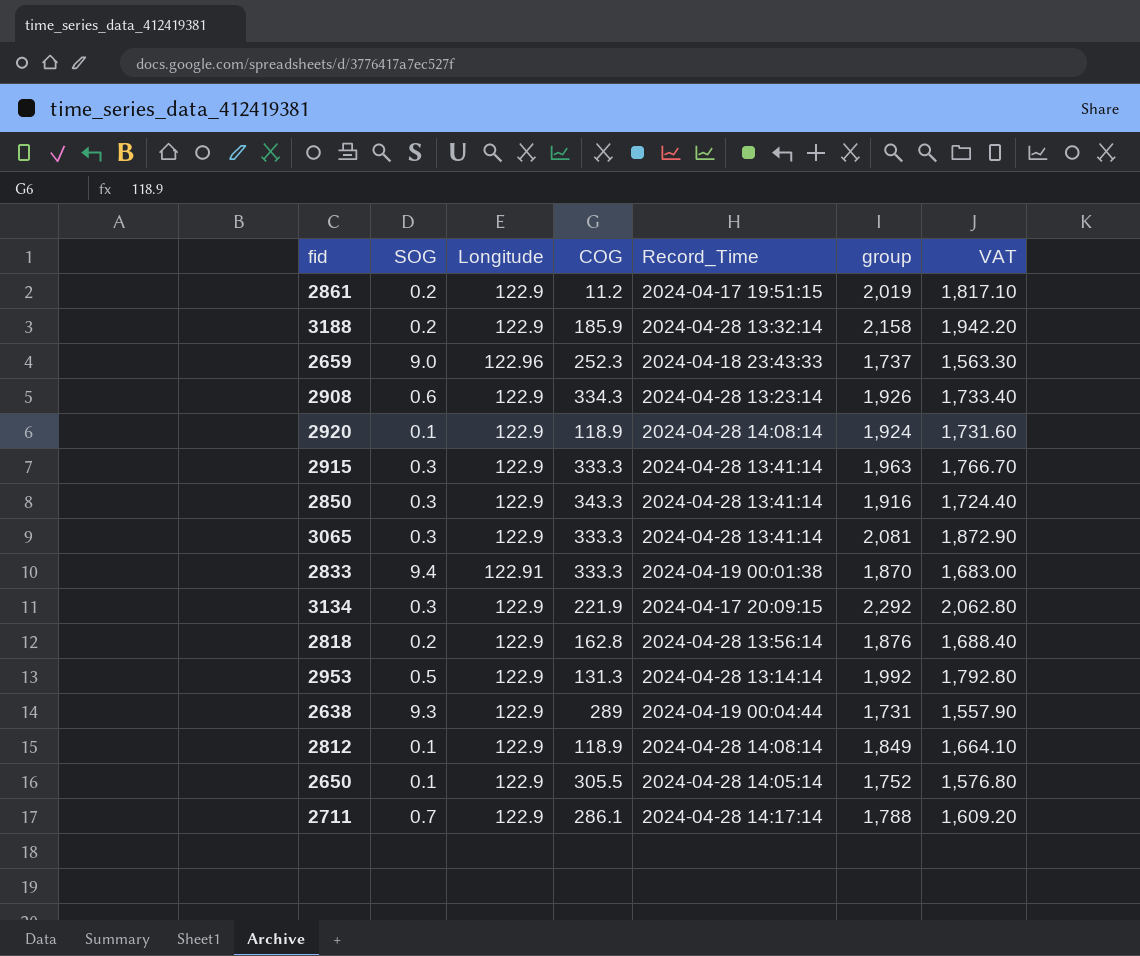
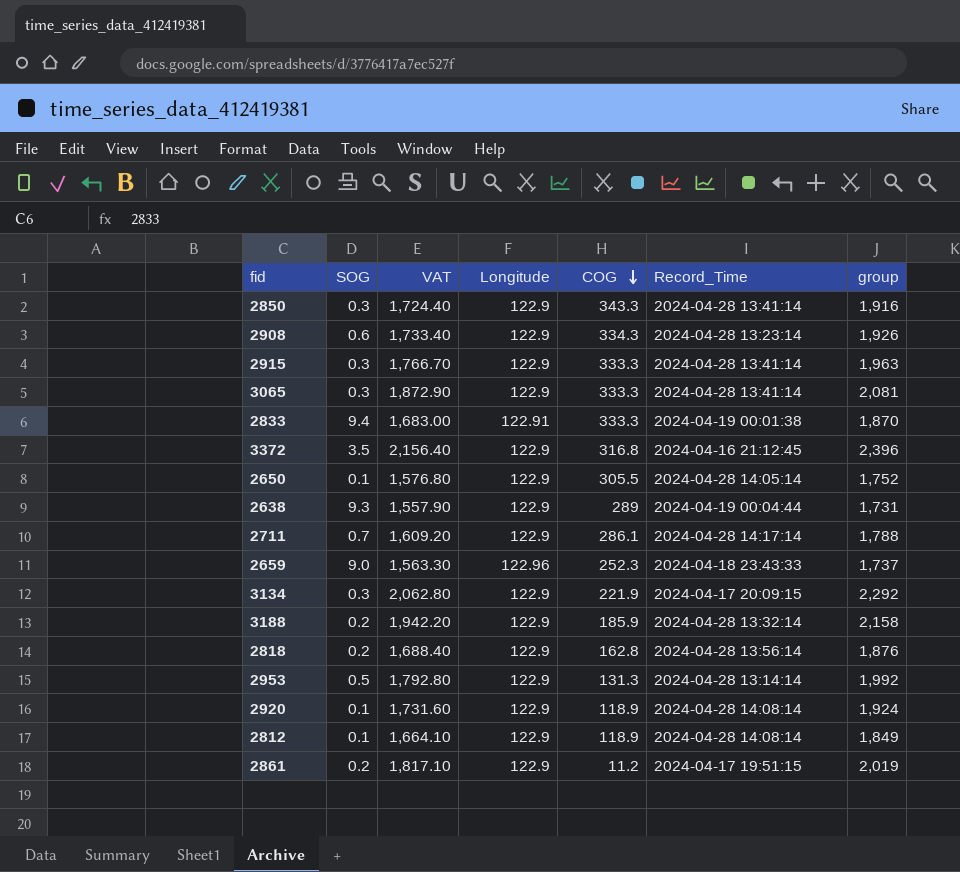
row order: none -> COG descending
column VAT | position: 7 -> 3
row 3372: none -> 3.5 | 2,156.40 | 122.9 | 316.8 | 2024-04-16 21:12:45 | 2,396

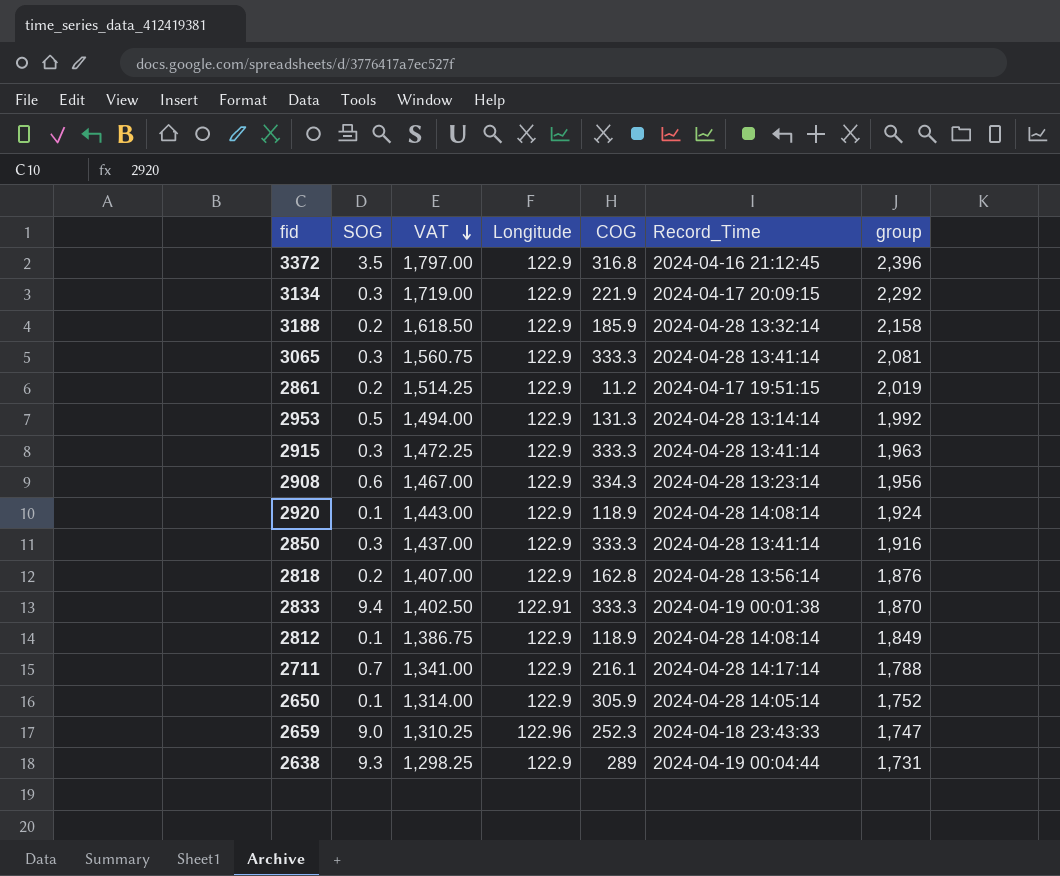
row order: COG descending -> VAT descending
column VAT | formula: [group] * 0.9 -> [group] * 0.75
2908 | group: 1,926 -> 1,956
2850 | COG: 343.3 -> 333.3
2711 | COG: 286.1 -> 216.1
2650 | COG: 305.5 -> 305.9
2659 | group: 1,737 -> 1,747

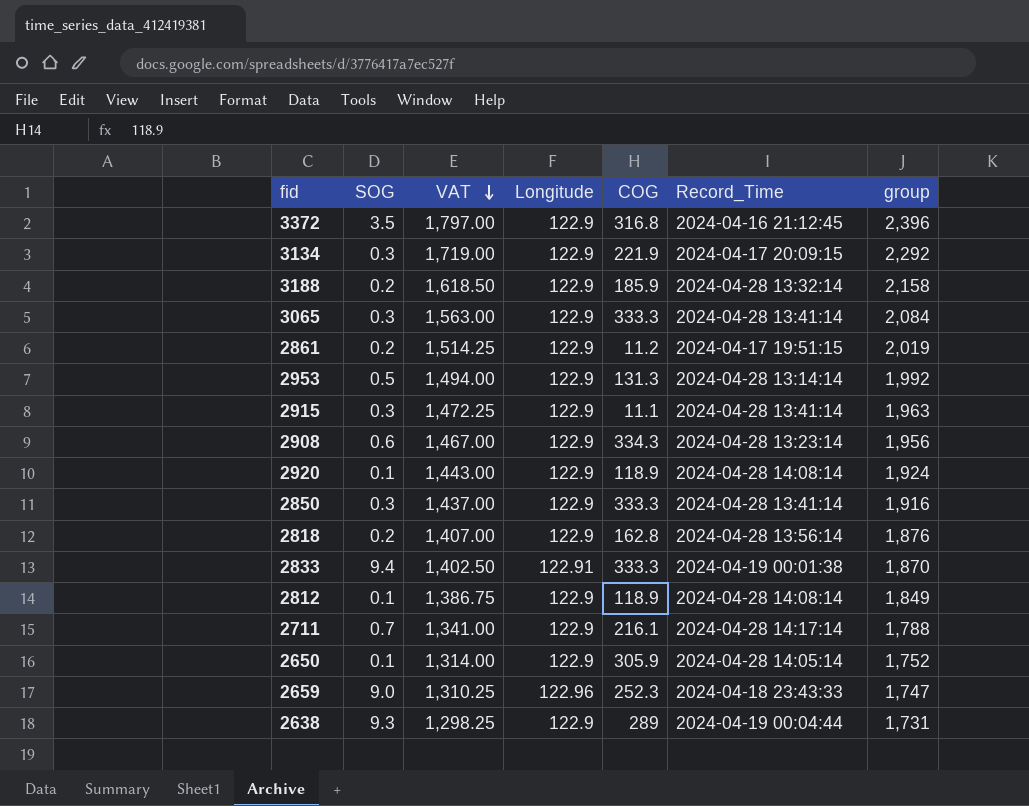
3065 | VAT: 1,560.75 -> 1,563.00
3065 | group: 2,081 -> 2,084
2915 | COG: 333.3 -> 11.1

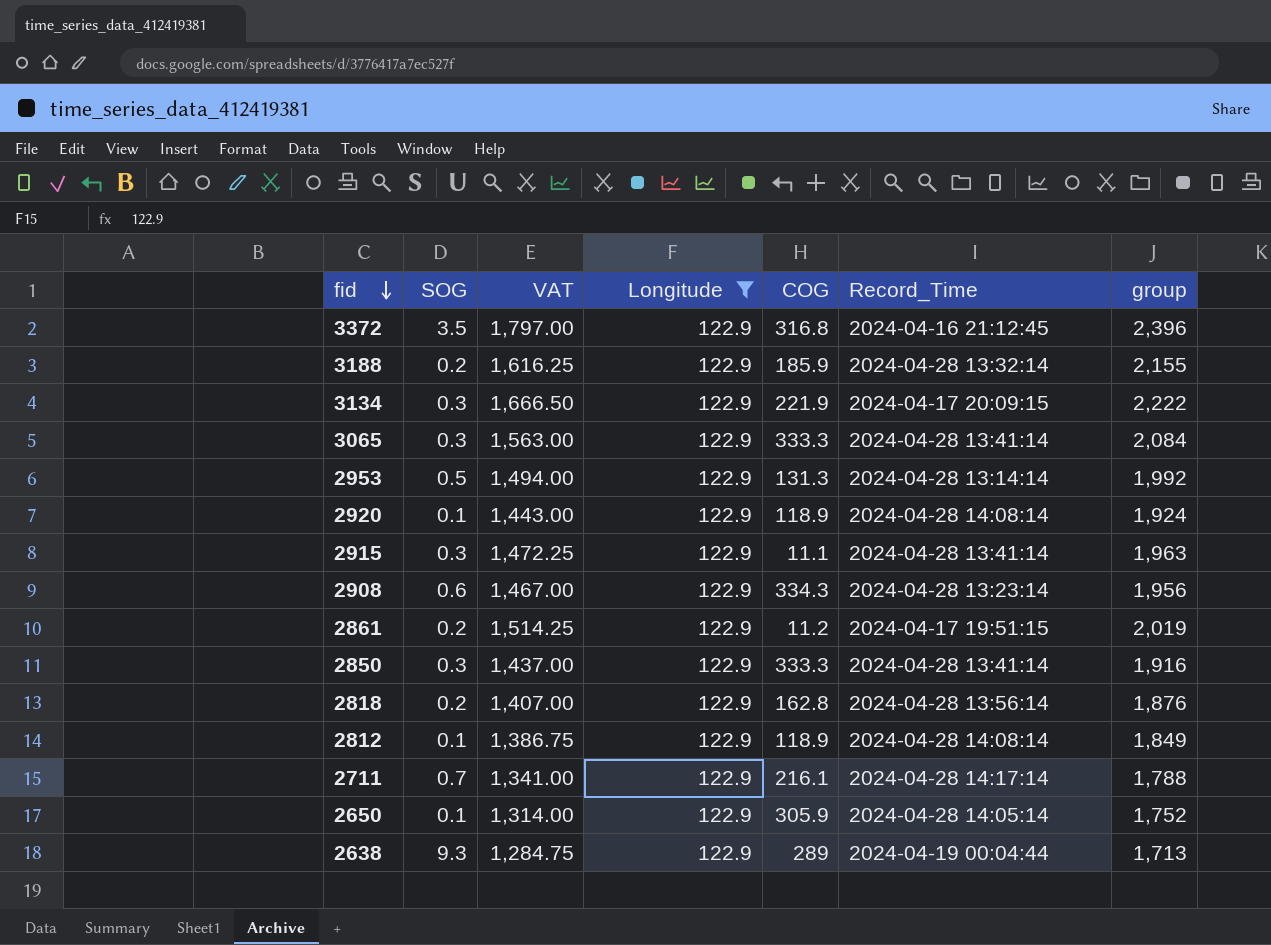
filter: none -> Longitude = 122.9
row order: VAT descending -> fid descending
3188 | VAT: 1,618.50 -> 1,616.25
3188 | group: 2,158 -> 2,155
3134 | VAT: 1,719.00 -> 1,666.50
3134 | group: 2,292 -> 2,222
2638 | VAT: 1,298.25 -> 1,284.75
2638 | group: 1,731 -> 1,713

